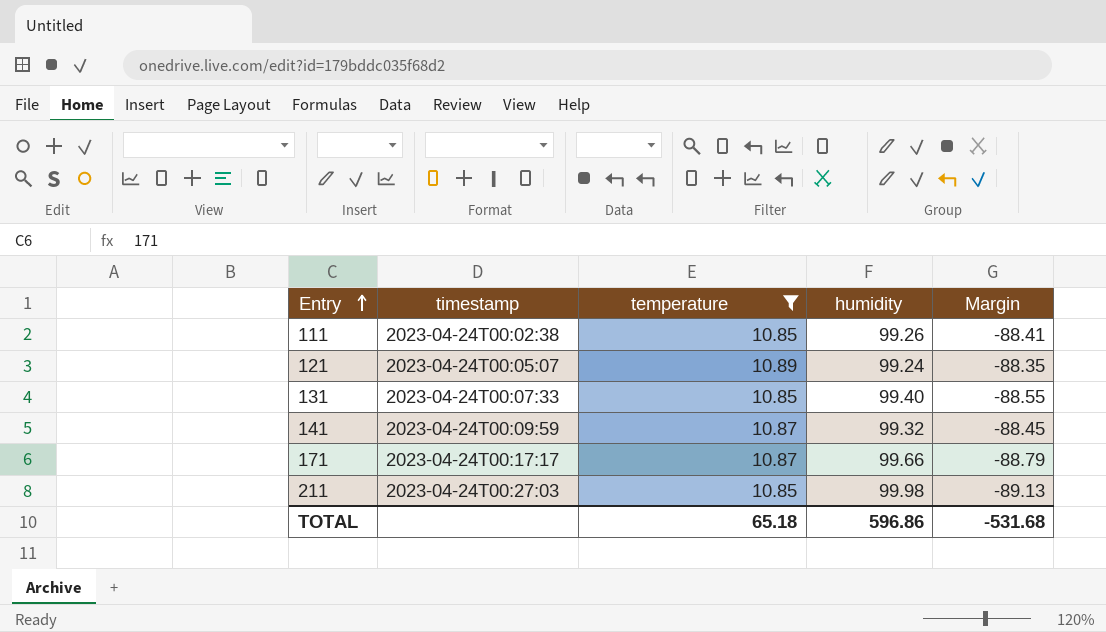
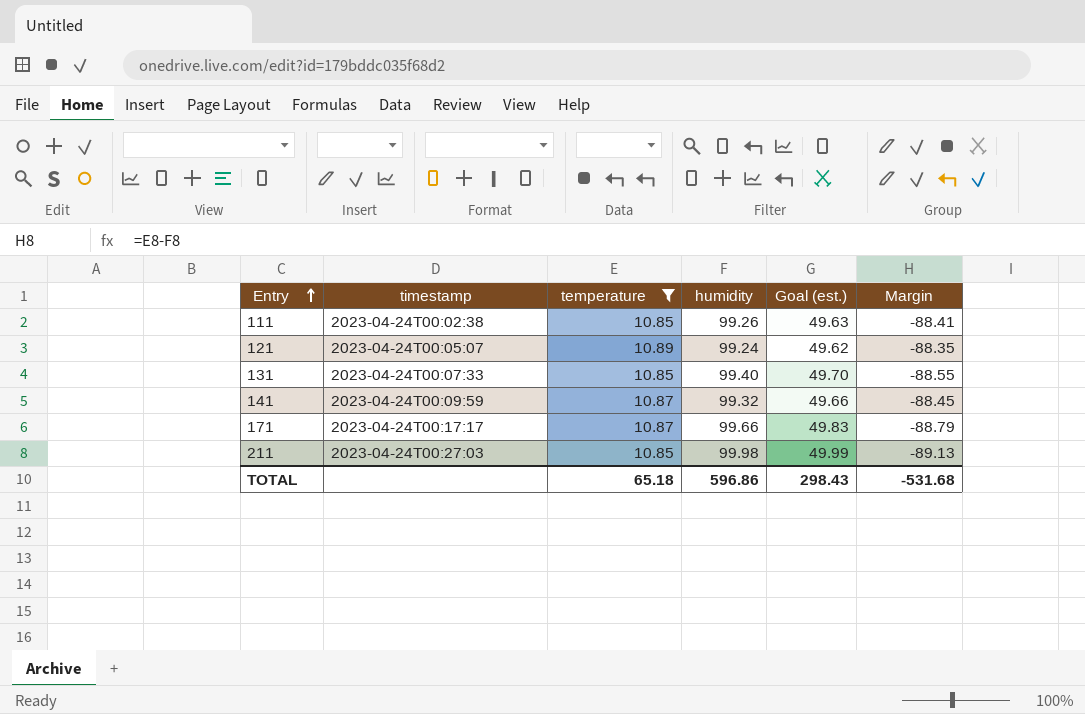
column Goal (est.) | formula: none -> [humidity] * 0.5

